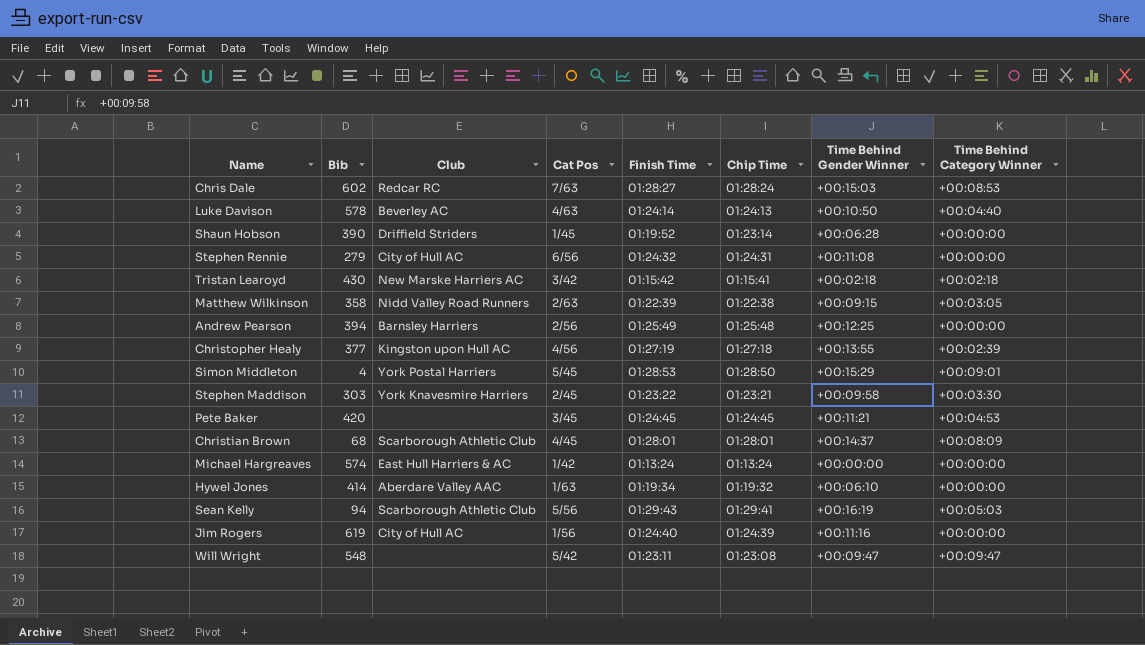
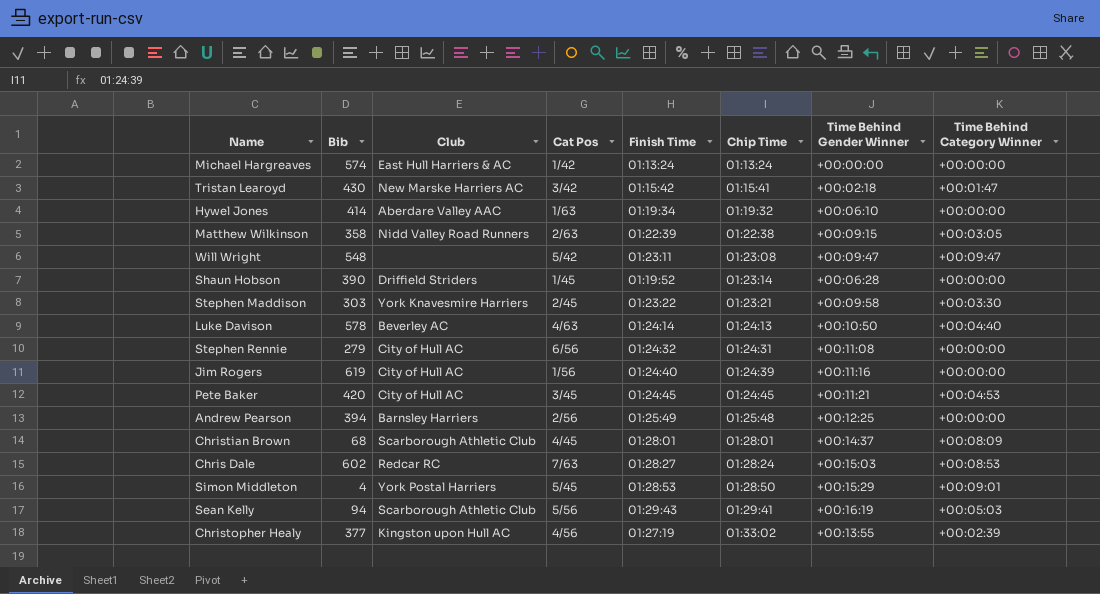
row order: none -> Chip Time ascending
Tristan Learoyd | Time Behind Category Winner: +00:02:18 -> +00:01:47
Pete Baker | Club: none -> City of Hull AC
Christopher Healy | Chip Time: 01:27:18 -> 01:33:02

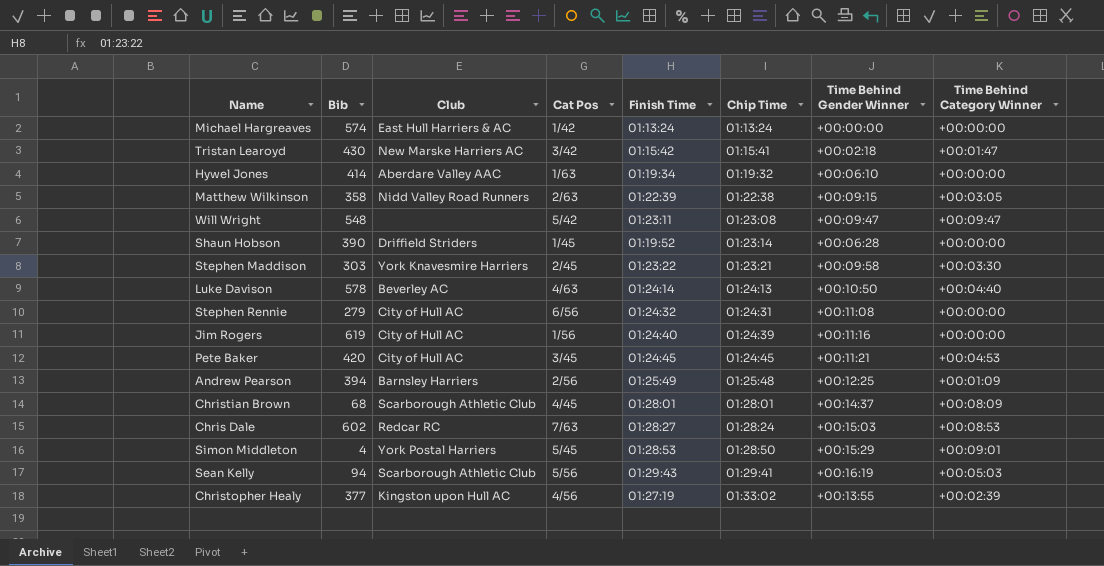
Andrew Pearson | Time Behind Category Winner: +00:00:00 -> +00:01:09

